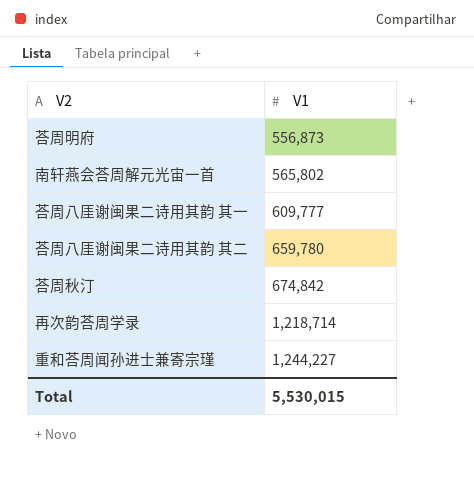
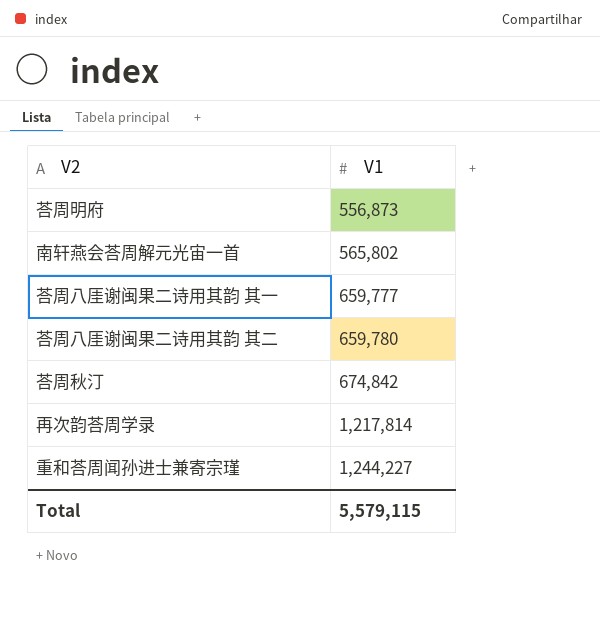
荅周八厓谢闽果二诗用其韵 其一 | V1: 609,777 -> 659,777
再次韵荅周学录 | V1: 1,218,714 -> 1,217,814
Total | V1: 5,530,015 -> 5,579,115

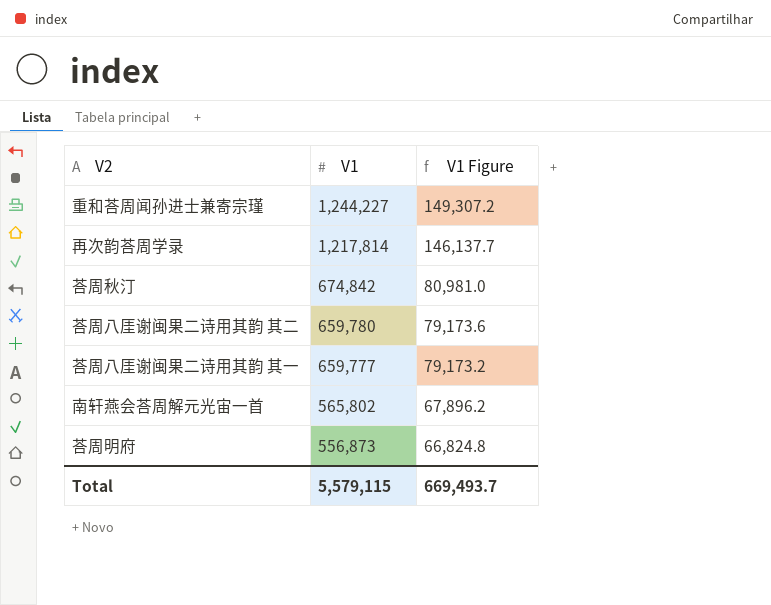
row order: V1 ascending -> V1 descending
column V1 Figure | formula: none -> [V1] * 0.12

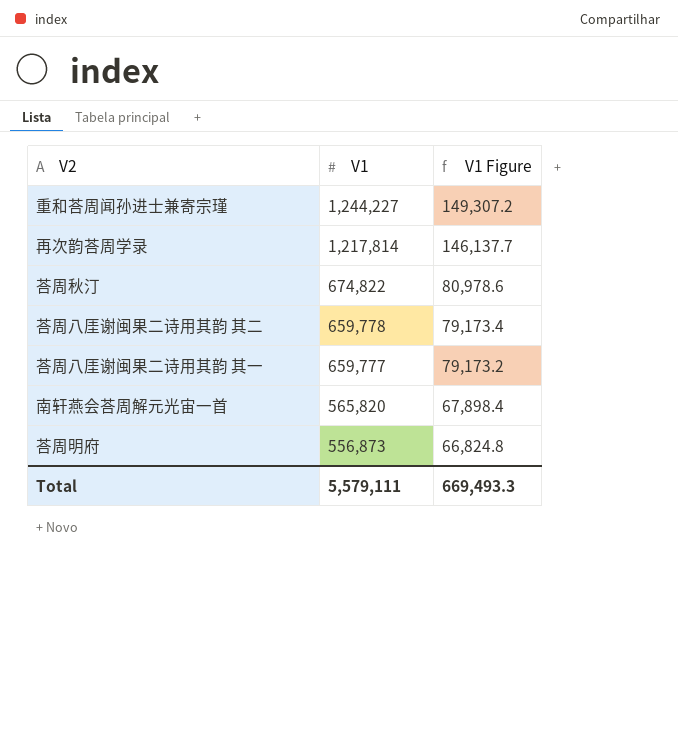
荅周秋汀 | V1: 674,842 -> 674,822
荅周秋汀 | V1 Figure: 80,981.0 -> 80,978.6
荅周八厓谢闽果二诗用其韵 其二 | V1: 659,780 -> 659,778
荅周八厓谢闽果二诗用其韵 其二 | V1 Figure: 79,173.6 -> 79,173.4
南轩燕会荅周解元光宙一首 | V1: 565,802 -> 565,820
南轩燕会荅周解元光宙一首 | V1 Figure: 67,896.2 -> 67,898.4
Total | V1: 5,579,115 -> 5,579,111
Total | V1 Figure: 669,493.7 -> 669,493.3

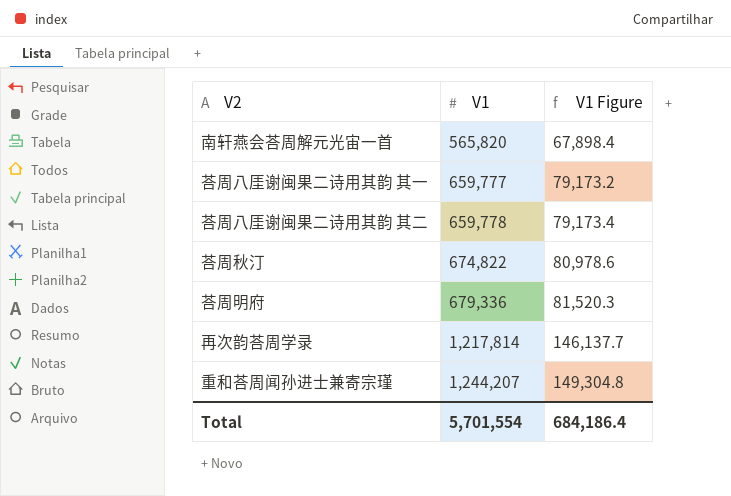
row order: V1 descending -> V1 ascending
荅周明府 | V1: 556,873 -> 679,336
荅周明府 | V1 Figure: 66,824.8 -> 81,520.3
重和荅周闻孙进士兼寄宗瑾 | V1: 1,244,227 -> 1,244,207
重和荅周闻孙进士兼寄宗瑾 | V1 Figure: 149,307.2 -> 149,304.8
Total | V1: 5,579,111 -> 5,701,554
Total | V1 Figure: 669,493.3 -> 684,186.4

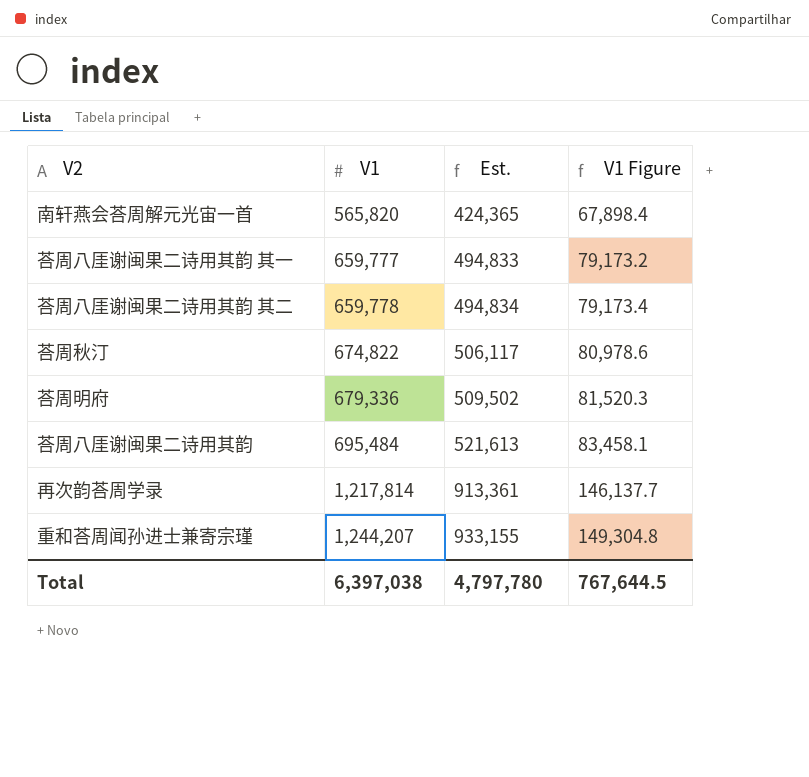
column Est. | formula: none -> [V1] * 0.75
row 荅周八厓谢闽果二诗用其韵: none -> 695,484 | 521,613 | 83,458.1
Total | V1: 5,701,554 -> 6,397,038
Total | V1 Figure: 684,186.4 -> 767,644.5

